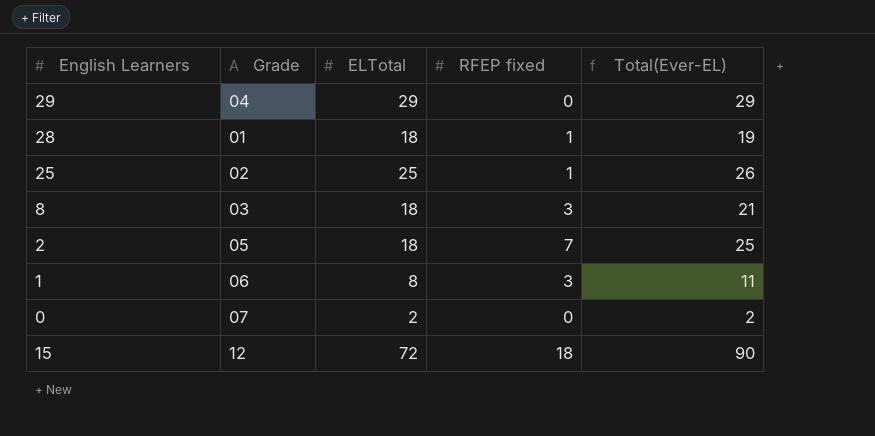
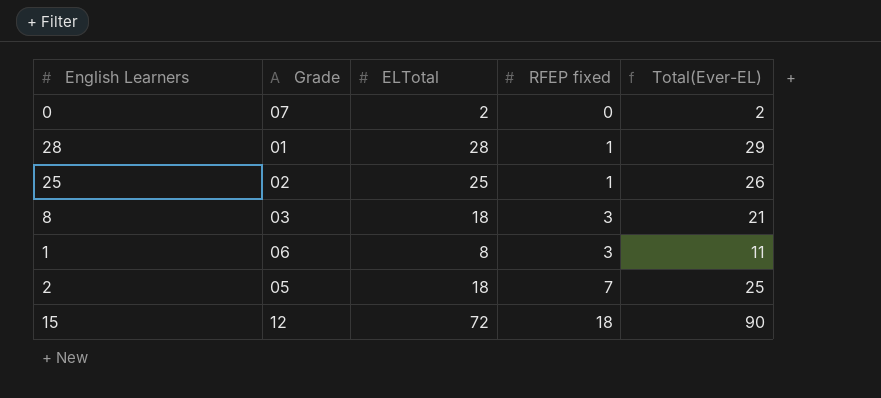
row order: none -> RFEP fixed ascending
row 29: 04 | 29 | 0 | 29 -> none
28 | ELTotal: 18 -> 28
28 | Total(Ever-EL): 19 -> 29

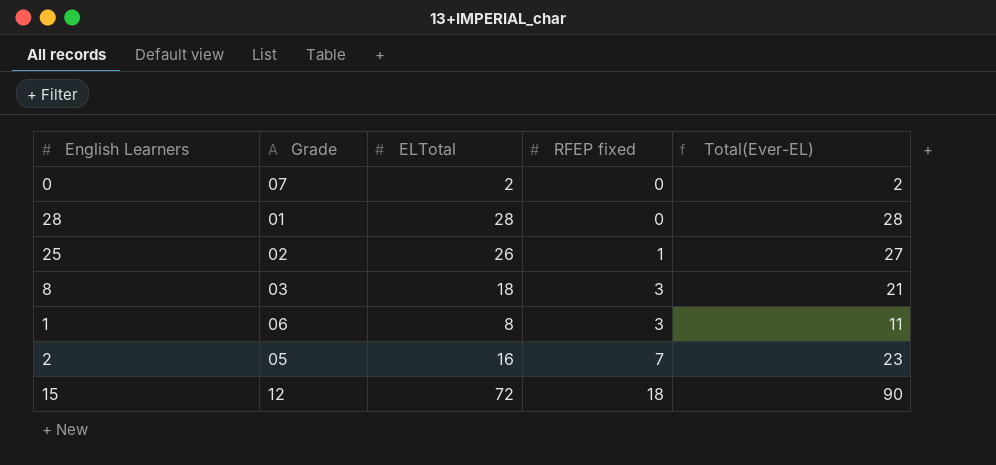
28 | RFEP fixed: 1 -> 0
28 | Total(Ever-EL): 29 -> 28
25 | ELTotal: 25 -> 26
25 | Total(Ever-EL): 26 -> 27
2 | ELTotal: 18 -> 16
2 | Total(Ever-EL): 25 -> 23

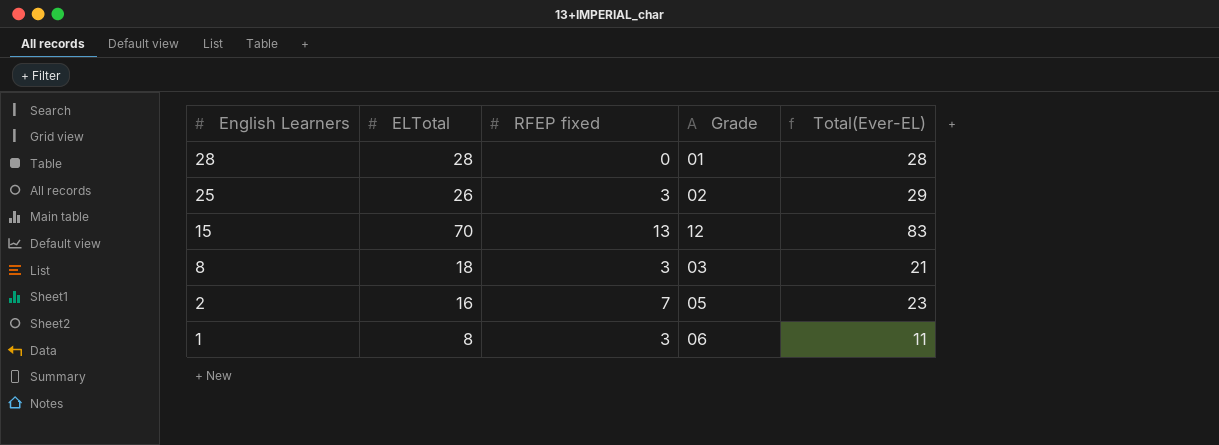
row order: RFEP fixed ascending -> English Learners descending
column Grade | position: 2 -> 4
row 0: 07 | 2 | 0 | 2 -> none
25 | RFEP fixed: 1 -> 3
25 | Total(Ever-EL): 27 -> 29
15 | ELTotal: 72 -> 70
15 | RFEP fixed: 18 -> 13
15 | Total(Ever-EL): 90 -> 83

